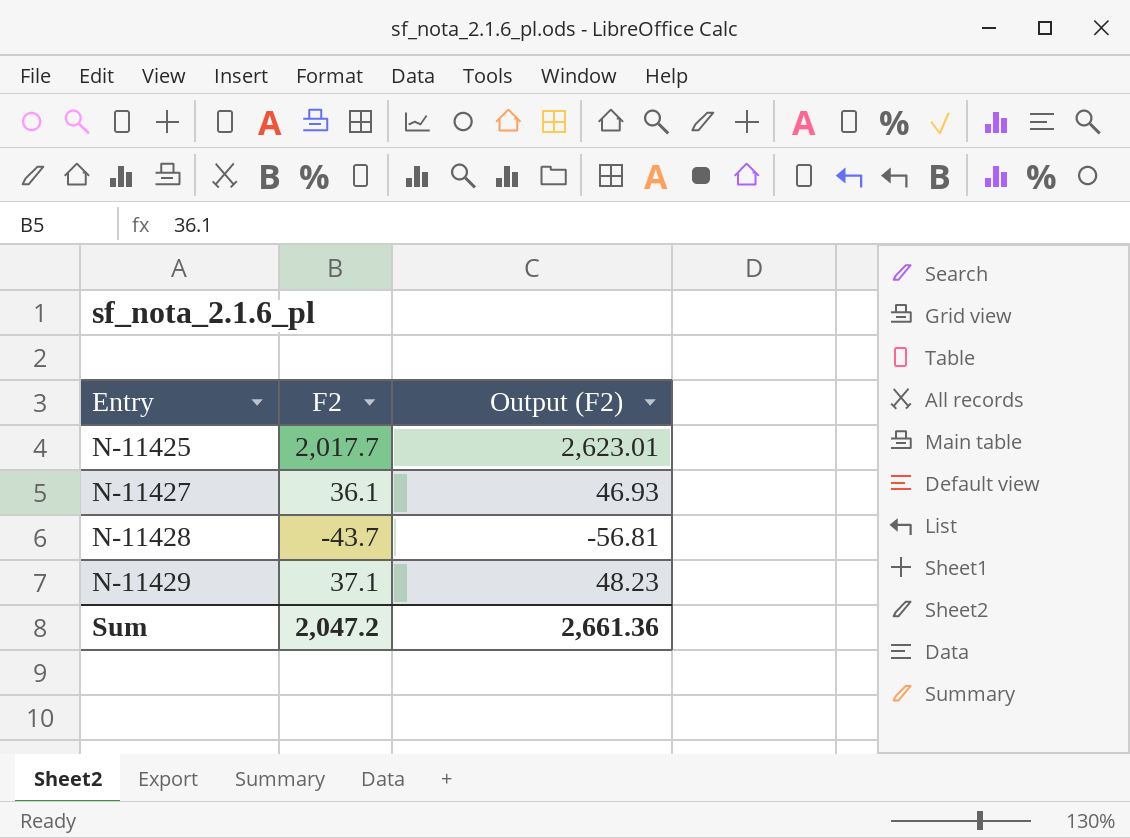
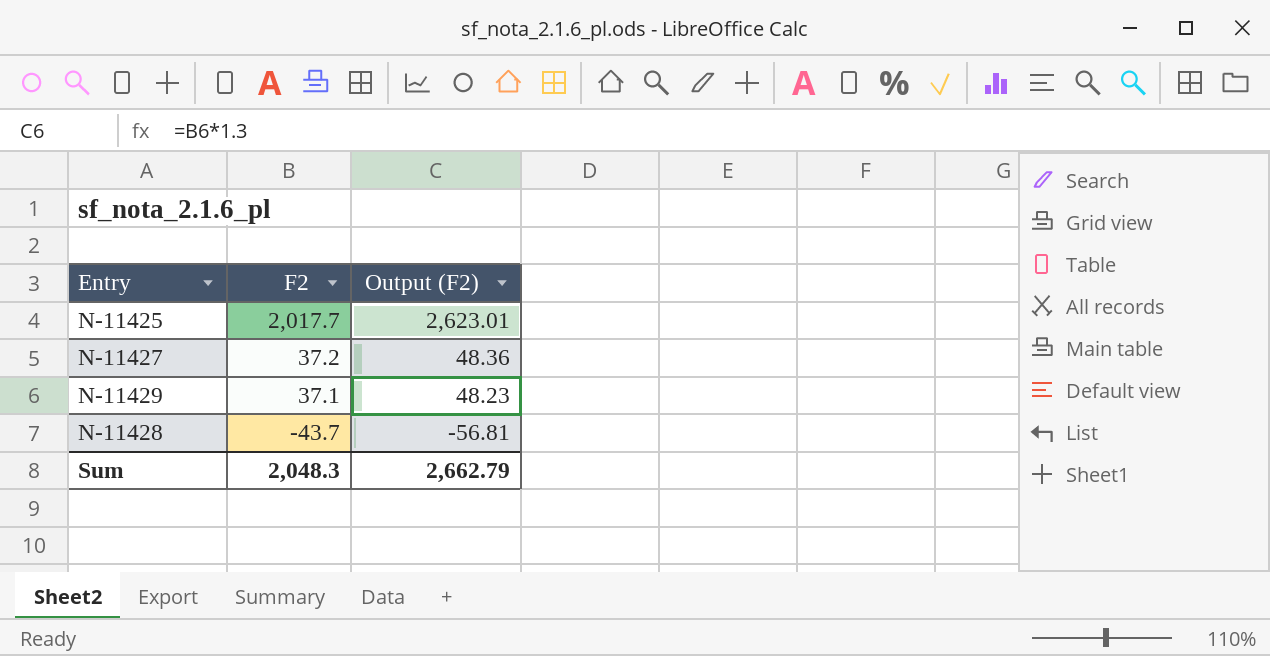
row order: Entry ascending -> F2 descending
N-11427 | F2: 36.1 -> 37.2
N-11427 | Output (F2): 46.93 -> 48.36
Sum | F2: 2,047.2 -> 2,048.3
Sum | Output (F2): 2,661.36 -> 2,662.79

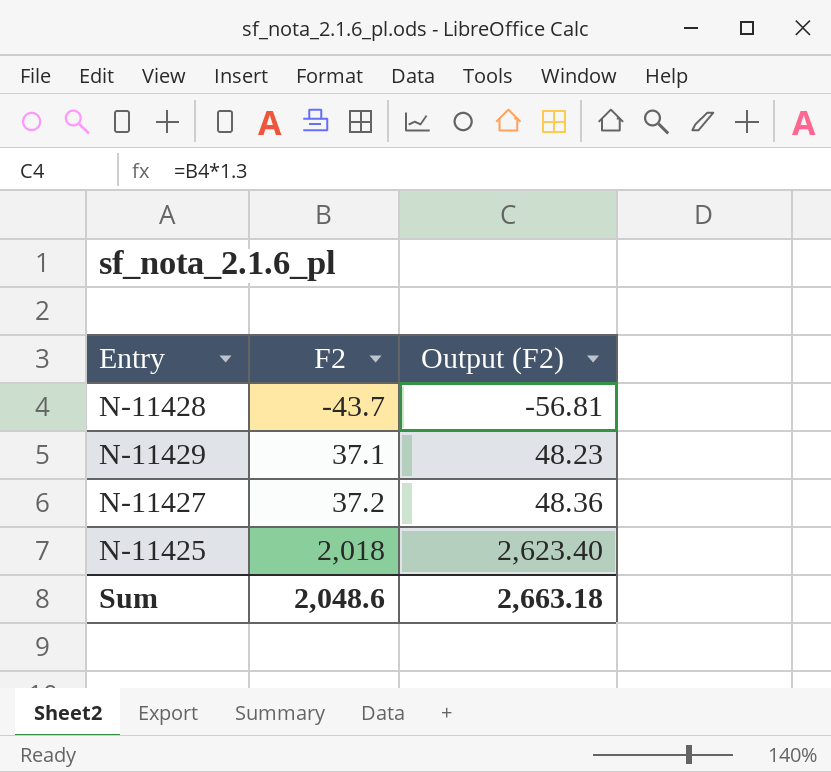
row order: F2 descending -> F2 ascending
N-11425 | F2: 2,017.7 -> 2,018
N-11425 | Output (F2): 2,623.01 -> 2,623.40
Sum | F2: 2,048.3 -> 2,048.6
Sum | Output (F2): 2,662.79 -> 2,663.18

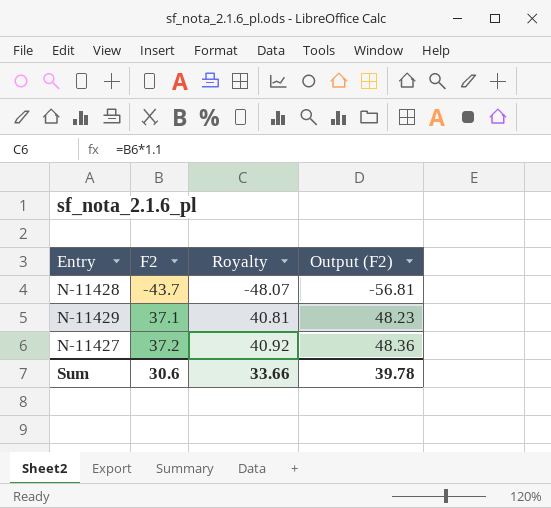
column Royalty | formula: none -> [F2] * 1.1
row N-11425: 2,018 | 2,623.40 -> none
Sum | F2: 2,048.6 -> 30.6
Sum | Output (F2): 2,663.18 -> 39.78

